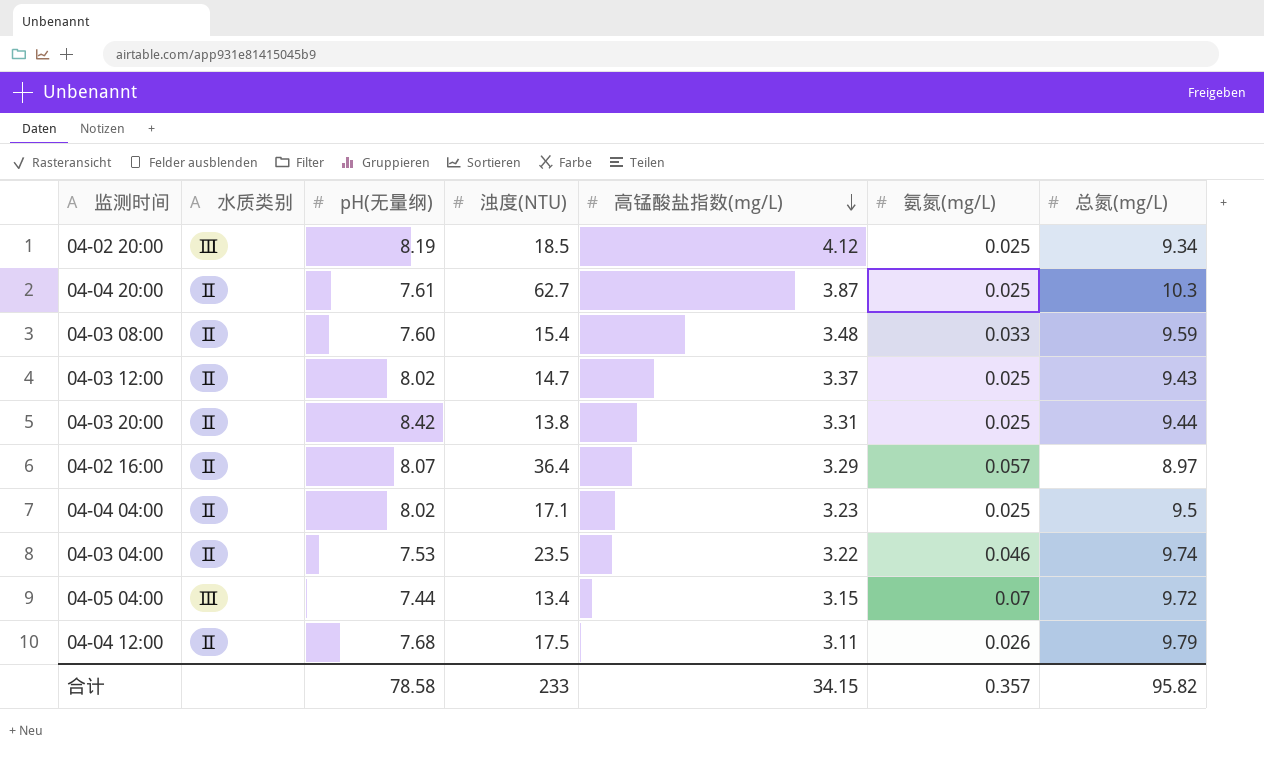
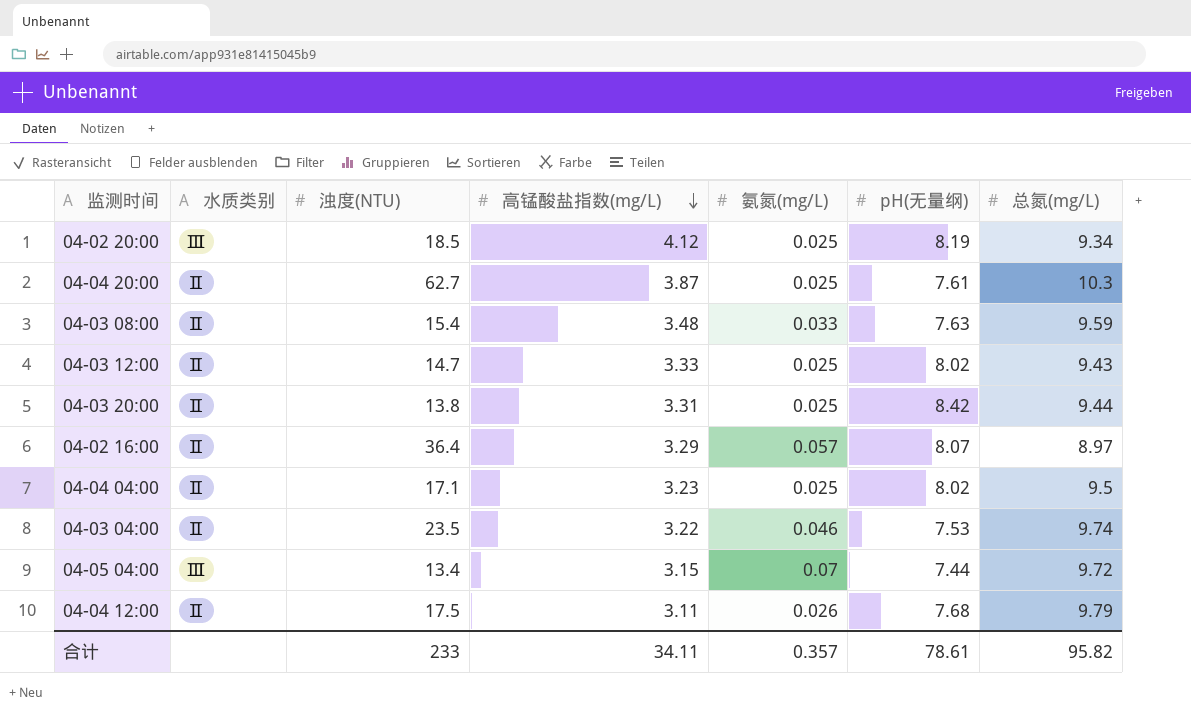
column pH(无量纲) | position: 3 -> 6
04-03 08:00 | pH(无量纲): 7.60 -> 7.63
04-03 12:00 | 高锰酸盐指数(mg/L): 3.37 -> 3.33
合计 | 高锰酸盐指数(mg/L): 34.15 -> 34.11
合计 | pH(无量纲): 78.58 -> 78.61

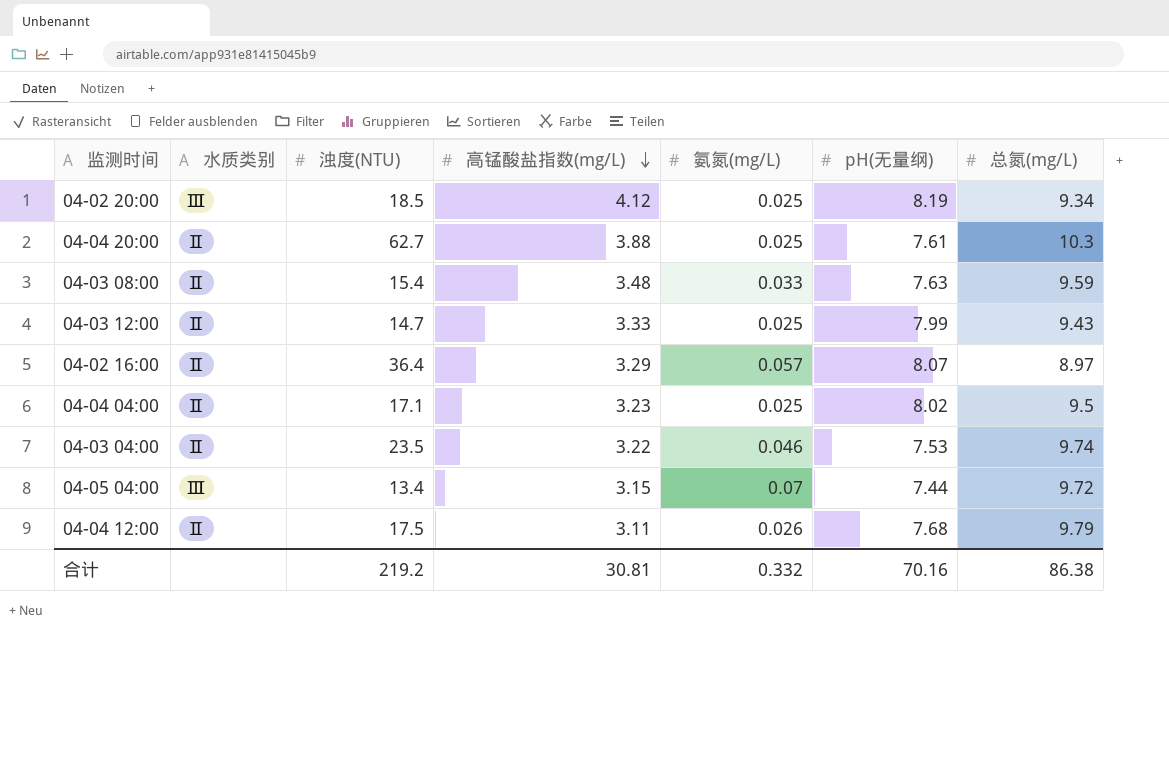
row 04-03 20:00: Ⅱ | 13.8 | 3.31 | 0.025 | 8.42 | 9.44 -> none
04-04 20:00 | 高锰酸盐指数(mg/L): 3.87 -> 3.88
04-03 12:00 | pH(无量纲): 8.02 -> 7.99
合计 | 浊度(NTU): 233 -> 219.2
合计 | 高锰酸盐指数(mg/L): 34.11 -> 30.81
合计 | 氨氮(mg/L): 0.357 -> 0.332
合计 | pH(无量纲): 78.61 -> 70.16
合计 | 总氮(mg/L): 95.82 -> 86.38

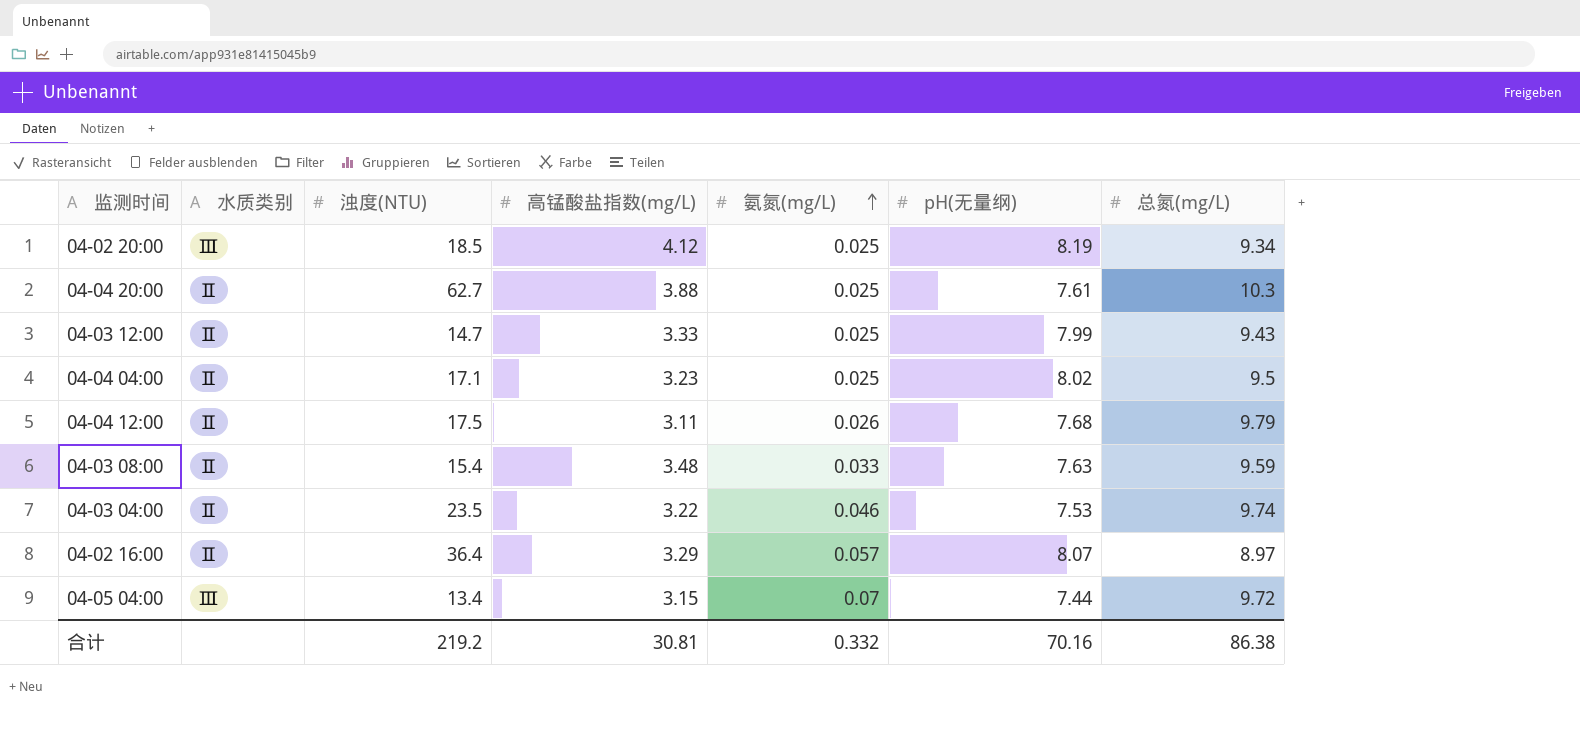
row order: 高锰酸盐指数(mg/L) descending -> 氨氮(mg/L) ascending

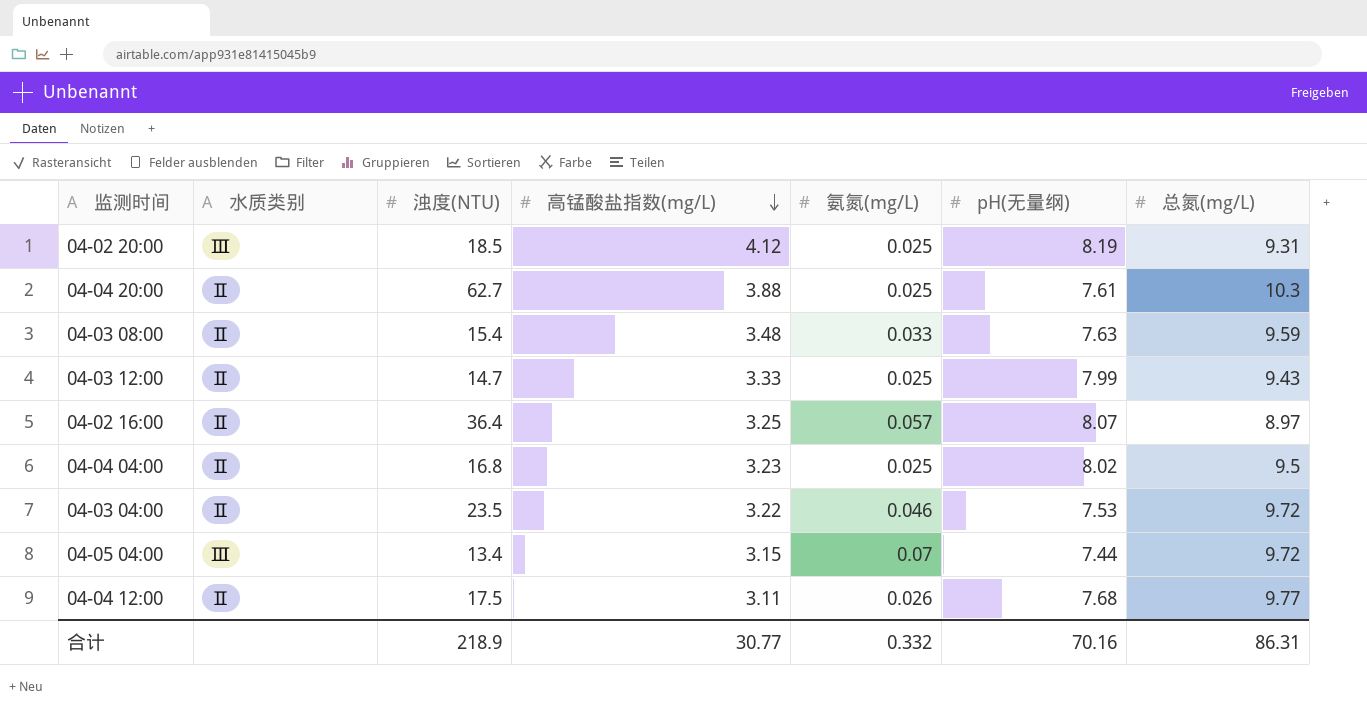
row order: 氨氮(mg/L) ascending -> 高锰酸盐指数(mg/L) descending
04-02 20:00 | 总氮(mg/L): 9.34 -> 9.31
04-02 16:00 | 高锰酸盐指数(mg/L): 3.29 -> 3.25
04-04 04:00 | 浊度(NTU): 17.1 -> 16.8
04-03 04:00 | 总氮(mg/L): 9.74 -> 9.72
04-04 12:00 | 总氮(mg/L): 9.79 -> 9.77
合计 | 浊度(NTU): 219.2 -> 218.9
合计 | 高锰酸盐指数(mg/L): 30.81 -> 30.77
合计 | 总氮(mg/L): 86.38 -> 86.31

